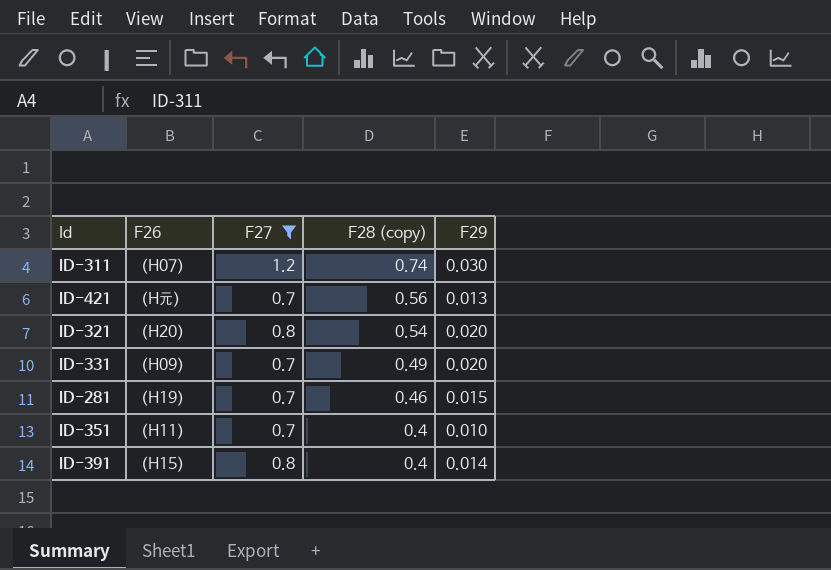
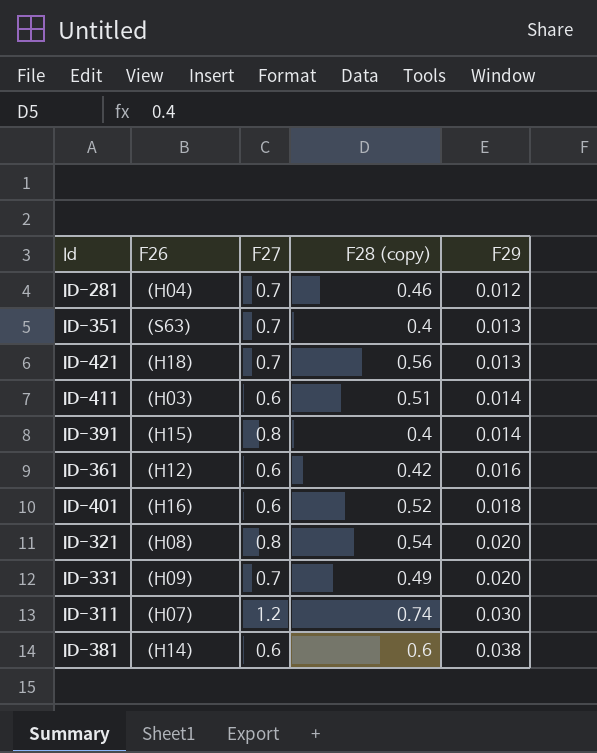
filter: F27 != 0.6 -> none
row order: F28 (copy) descending -> F29 ascending
ID-281 | F26: （H19） -> （H04）
ID-281 | F29: 0.015 -> 0.012
ID-351 | F26: （H11） -> （S63）
ID-351 | F29: 0.010 -> 0.013
ID-421 | F26: （H元） -> （H18）
ID-321 | F26: （H20） -> （H08）

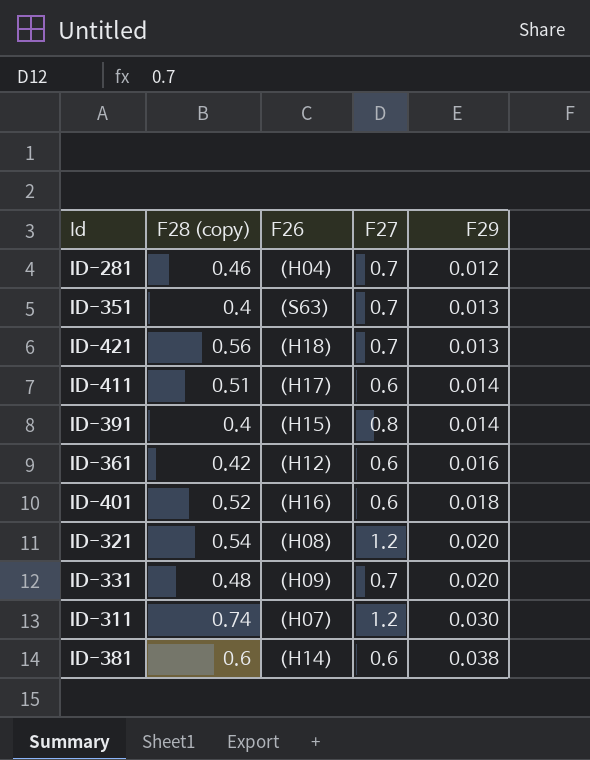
column F28 (copy) | position: 4 -> 2
ID-411 | F26: （H03） -> （H17）
ID-321 | F27: 0.8 -> 1.2
ID-331 | F28 (copy): 0.49 -> 0.48

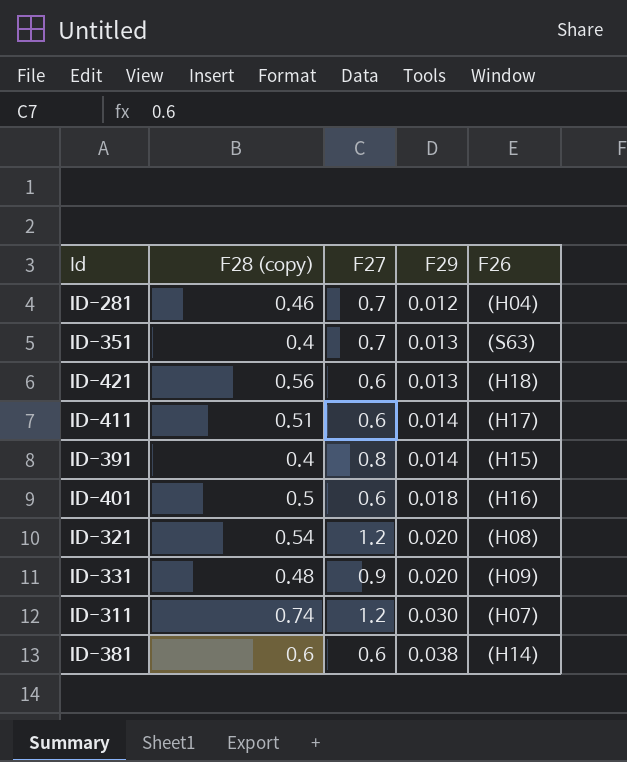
column F26 | position: 3 -> 5
row ID-361: 0.42 | （H12） | 0.6 | 0.016 -> none
ID-421 | F27: 0.7 -> 0.6
ID-401 | F28 (copy): 0.52 -> 0.5
ID-331 | F27: 0.7 -> 0.9

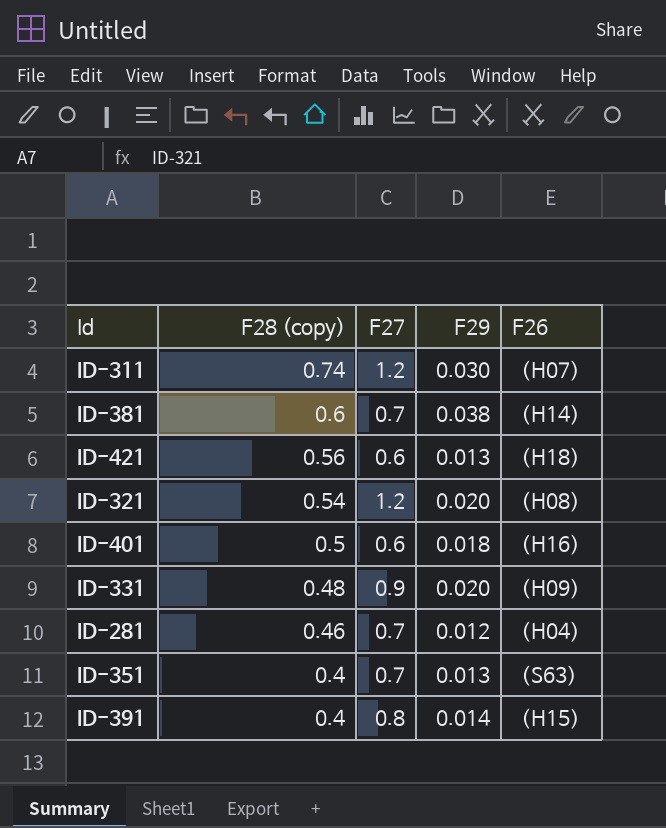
row order: F29 ascending -> F28 (copy) descending
row ID-411: 0.51 | 0.6 | 0.014 | （H17） -> none
ID-381 | F27: 0.6 -> 0.7

